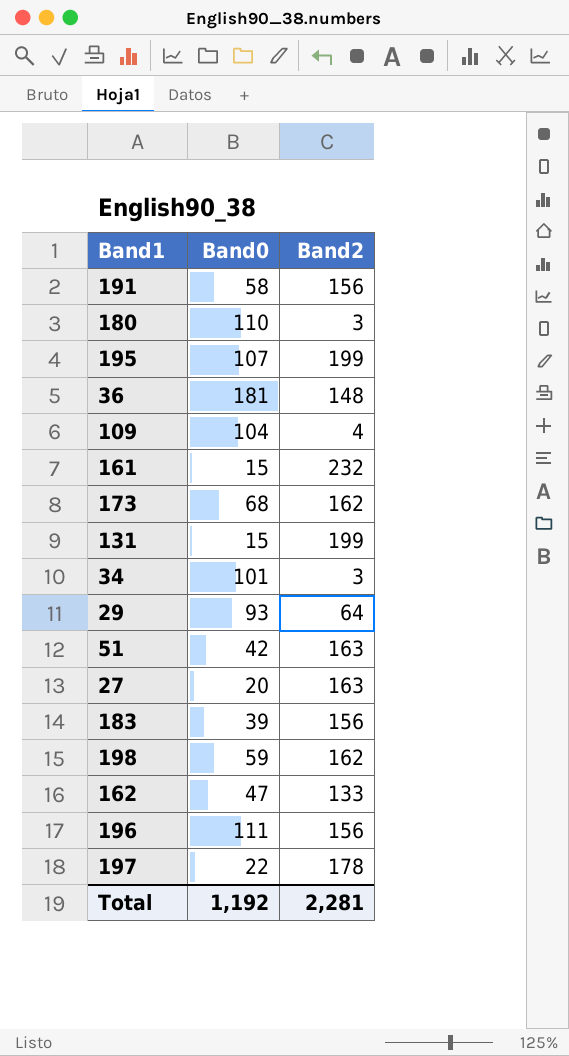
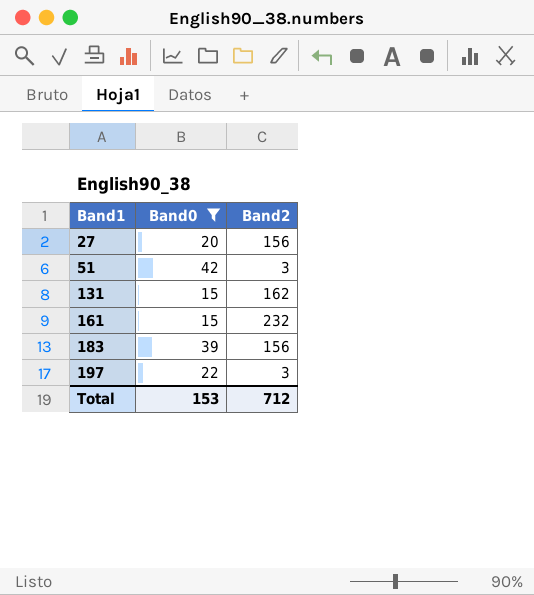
filter: none -> Band0 <= 42
row order: none -> Band1 ascending
27 | Band2: 163 -> 156
51 | Band2: 163 -> 3
131 | Band2: 199 -> 162
197 | Band2: 178 -> 3
Total | Band0: 1,192 -> 153
Total | Band2: 2,281 -> 712

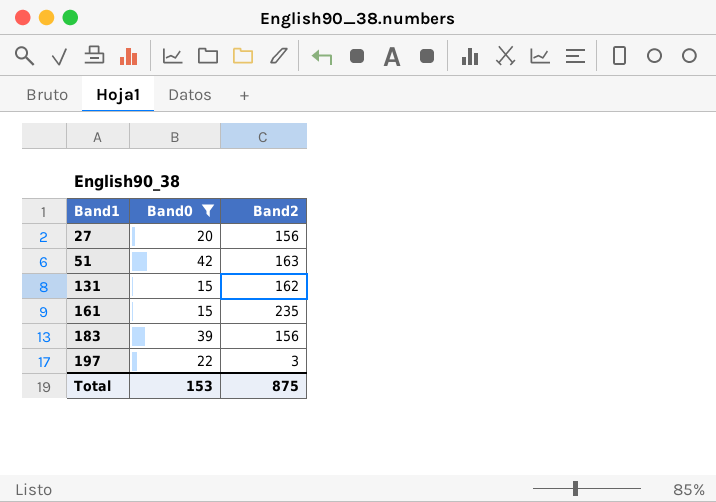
51 | Band2: 3 -> 163
161 | Band2: 232 -> 235
Total | Band2: 712 -> 875

